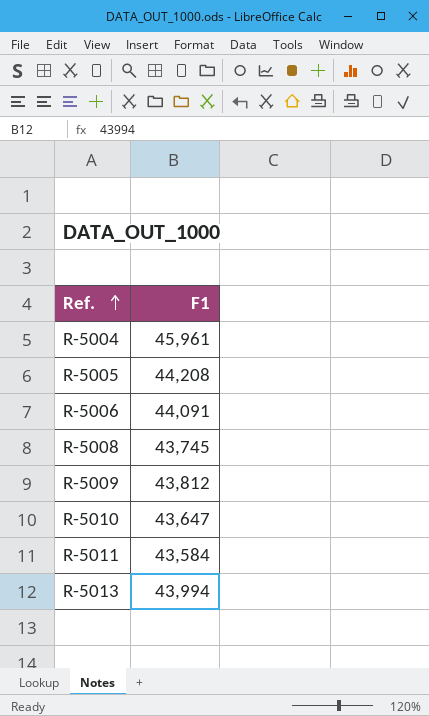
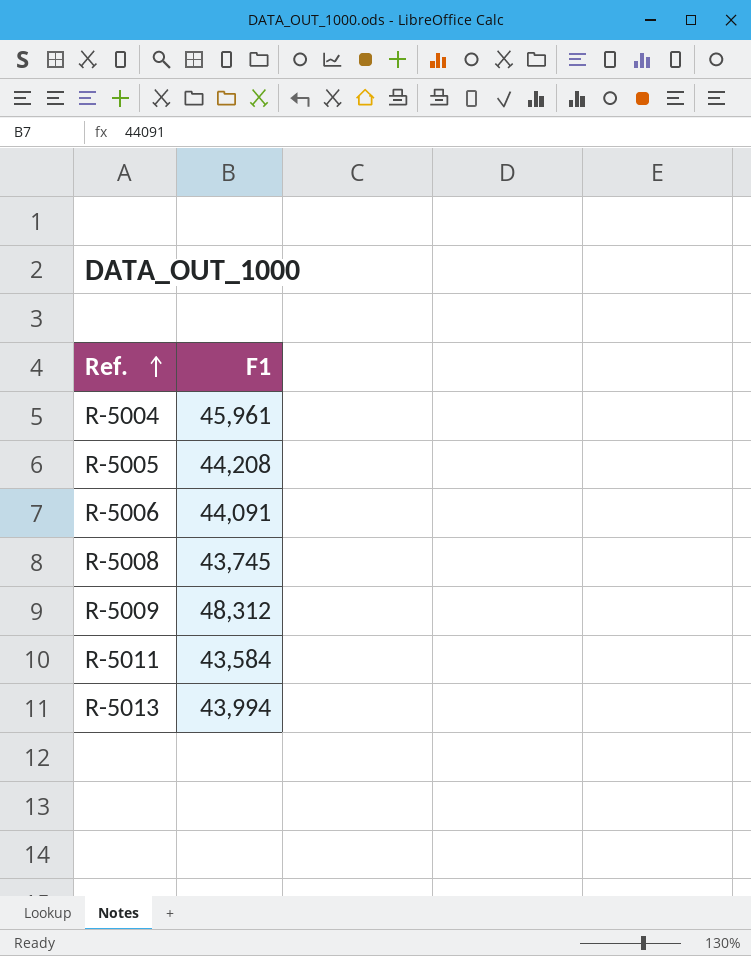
row R-5010: 43,647 -> none
R-5009 | F1: 43,812 -> 48,312

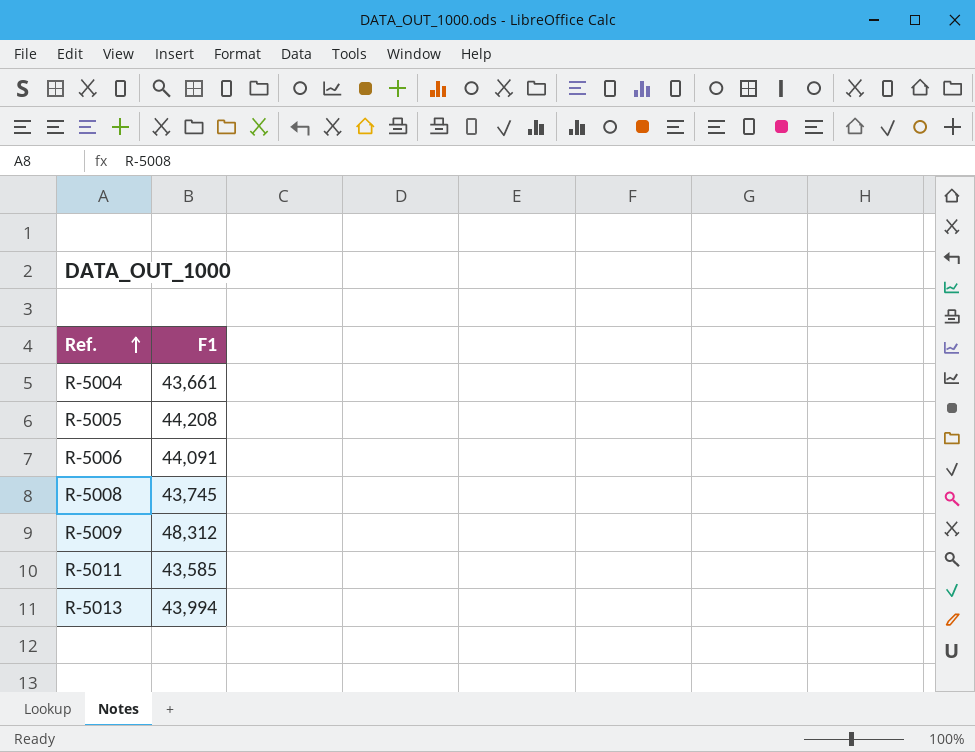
R-5004 | F1: 45,961 -> 43,661
R-5011 | F1: 43,584 -> 43,585

